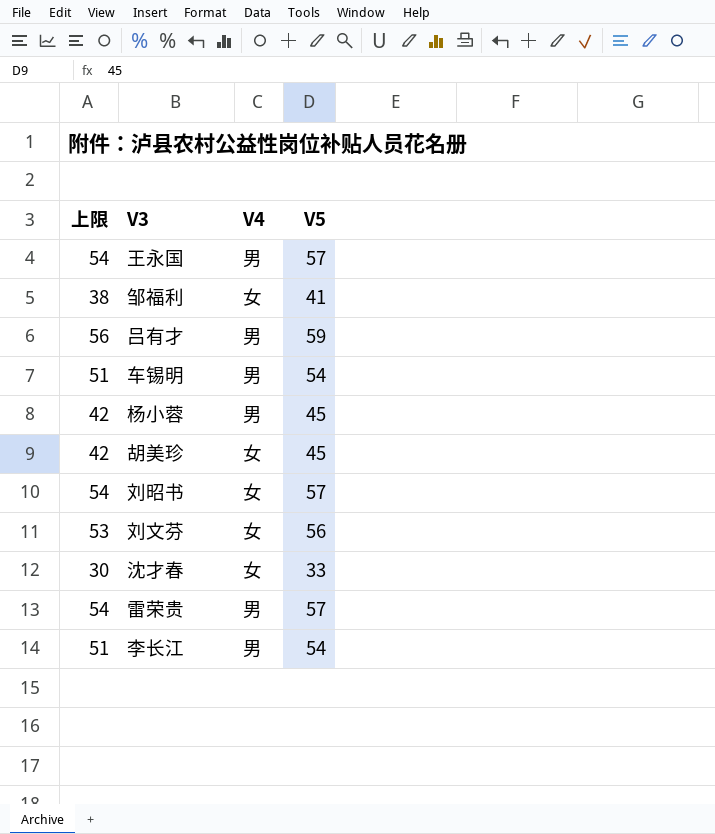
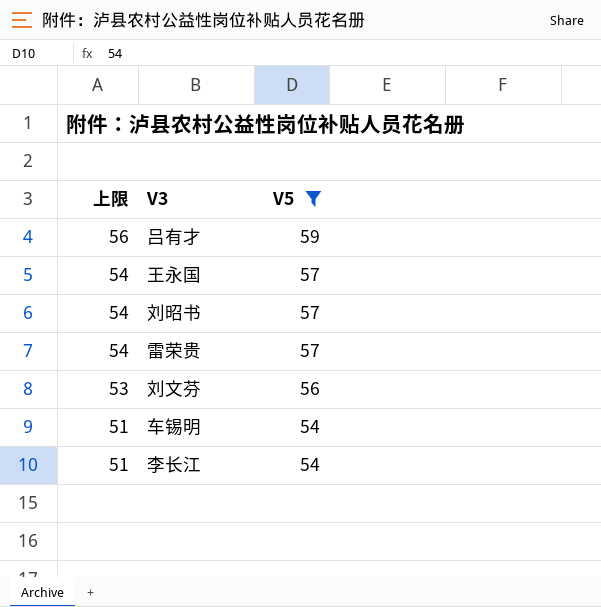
filter: none -> V5 >= 54
row order: none -> 上限 descending
column V4 | position: 3 -> none

